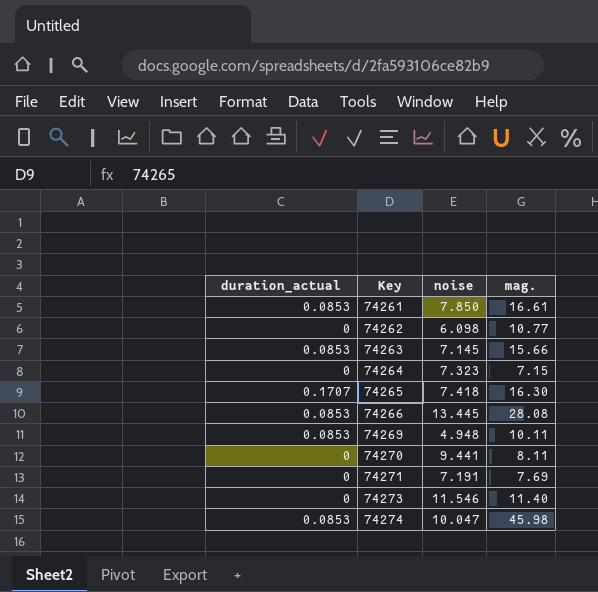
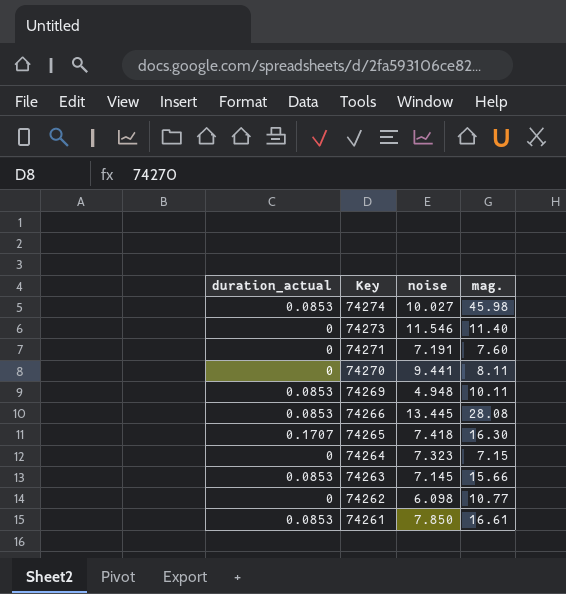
row order: Key ascending -> Key descending
74274 | noise: 10.047 -> 10.027
74271 | mag.: 7.69 -> 7.60

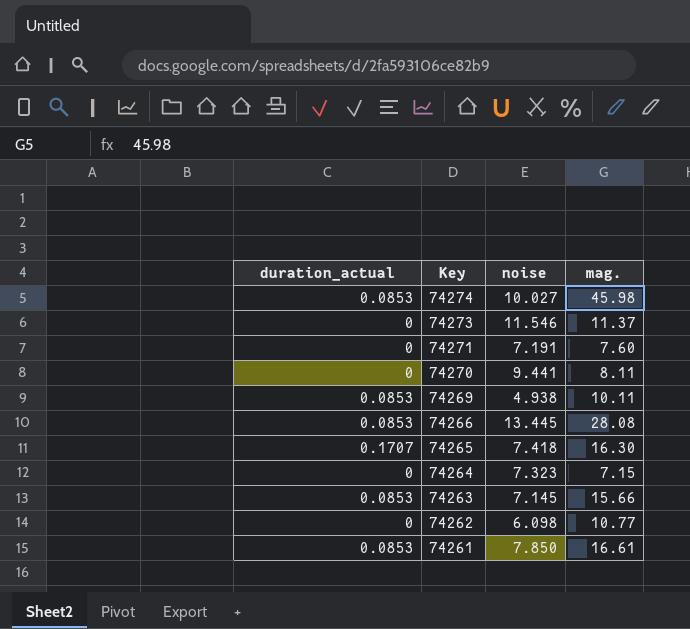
74273 | mag.: 11.40 -> 11.37
74269 | noise: 4.948 -> 4.938

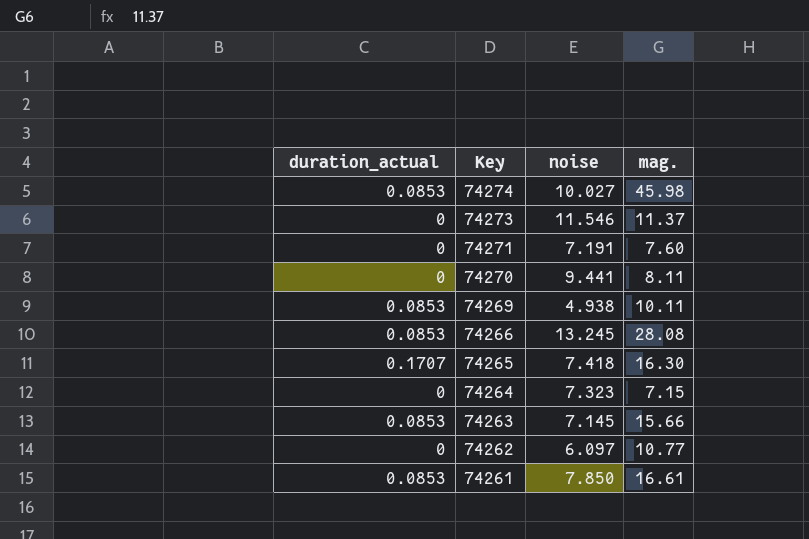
74266 | noise: 13.445 -> 13.245
74262 | noise: 6.098 -> 6.097

